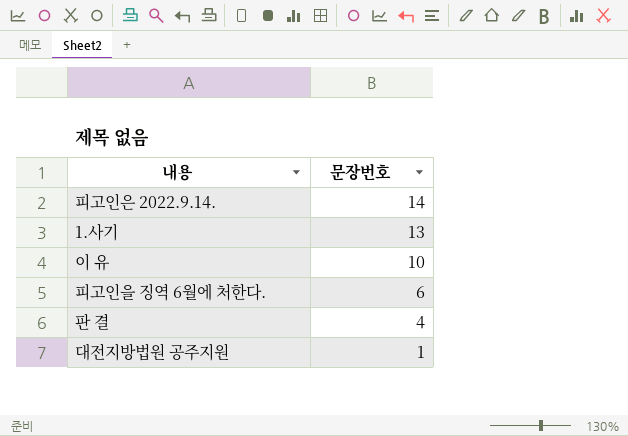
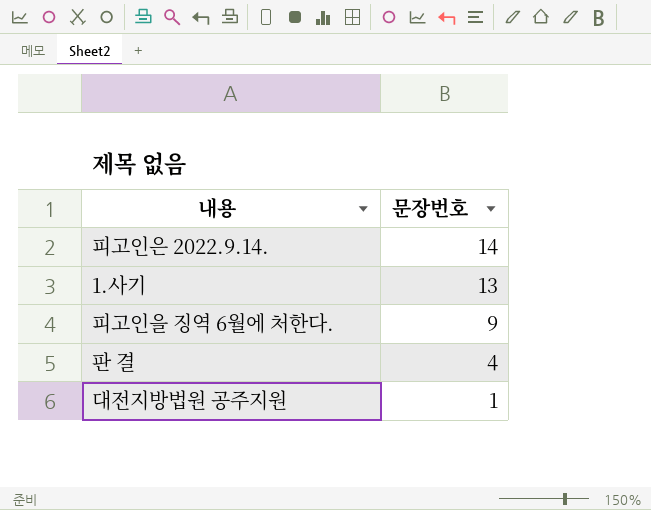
row 이 유: 10 -> none
피고인을 징역 6월에 처한다. | 문장번호: 6 -> 9

